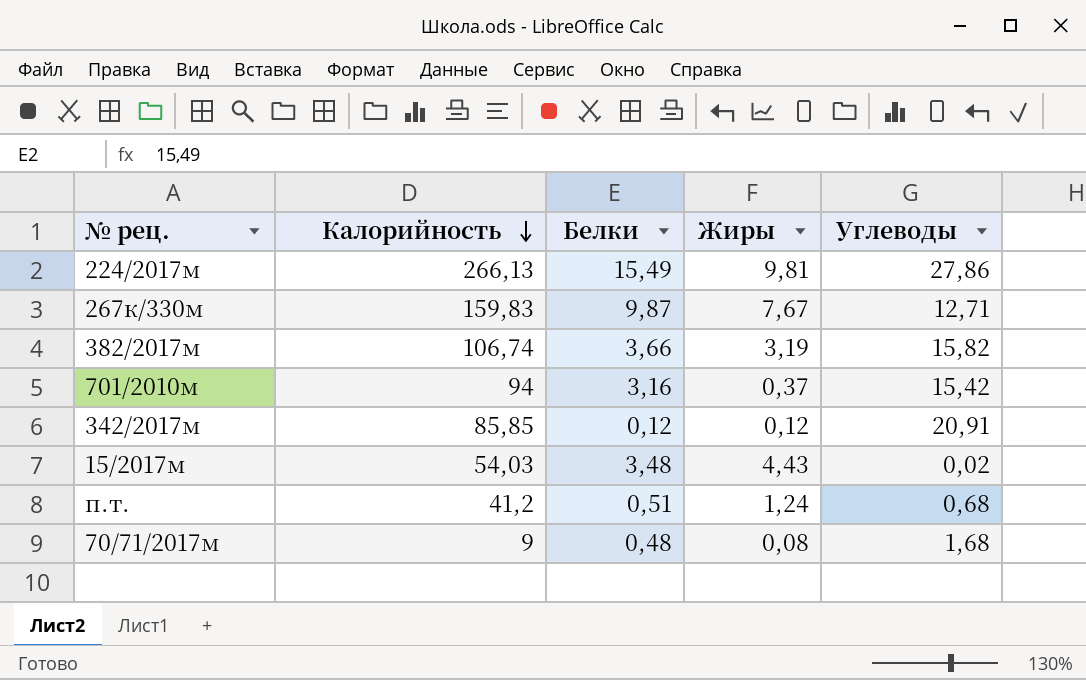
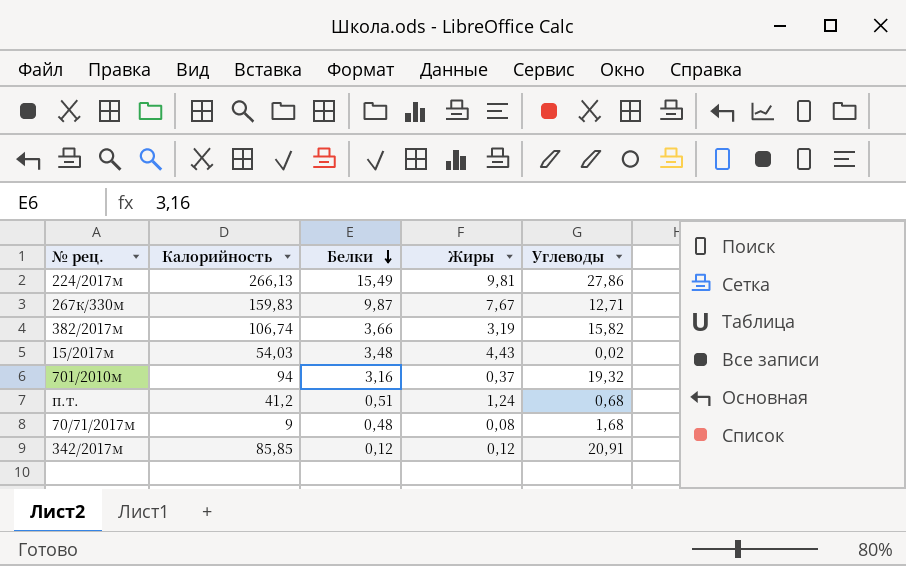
row order: Калорийность descending -> Белки descending
701/2010м | Углеводы: 15,42 -> 19,32

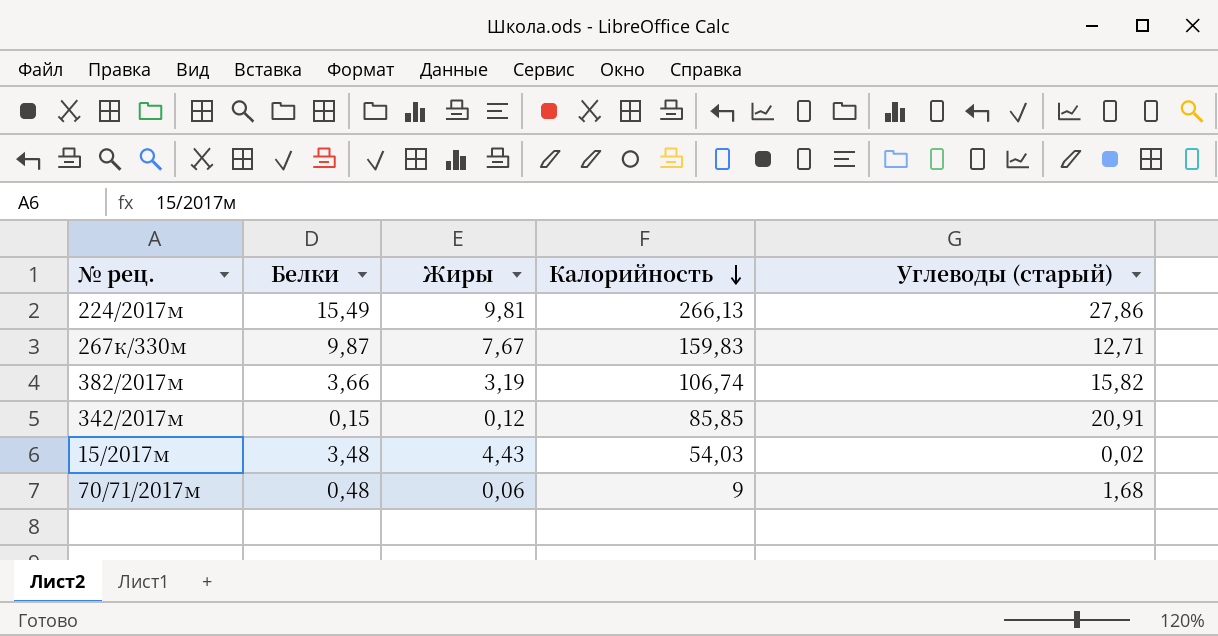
row order: Белки descending -> Калорийность descending
column Калорийность | position: 2 -> 4
column name: Углеводы -> Углеводы (старый)
row 701/2010м: 94 | 3,16 | 0,37 | 19,32 -> none
row п.т.: 41,2 | 0,51 | 1,24 | 0,68 -> none
342/2017м | Белки: 0,12 -> 0,15
70/71/2017м | Жиры: 0,08 -> 0,06

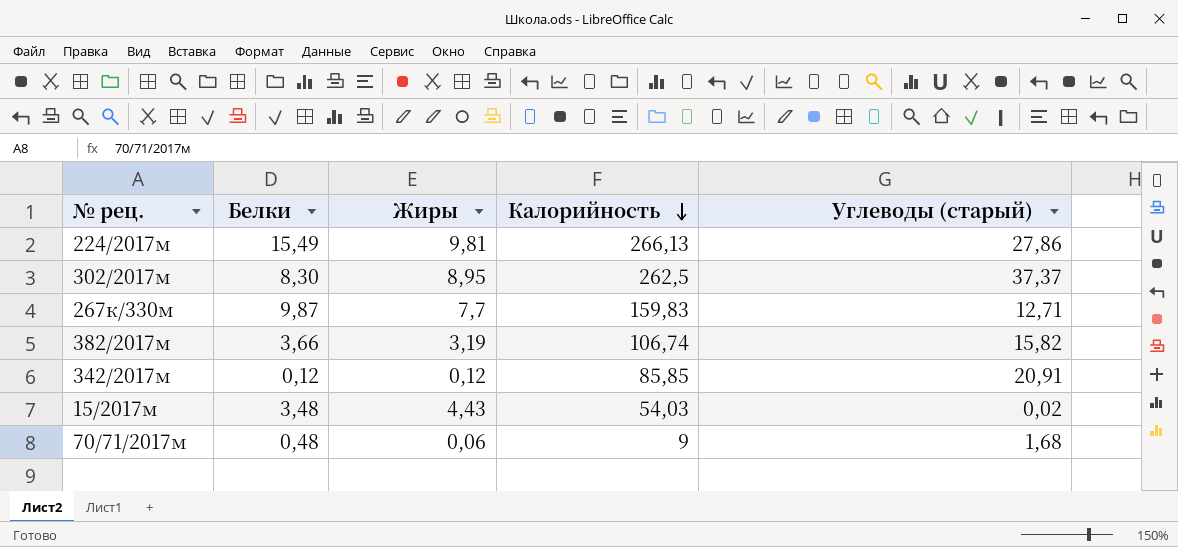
row 302/2017м: none -> 8,30 | 8,95 | 262,5 | 37,37
267к/330м | Жиры: 7,67 -> 7,7
342/2017м | Белки: 0,15 -> 0,12

